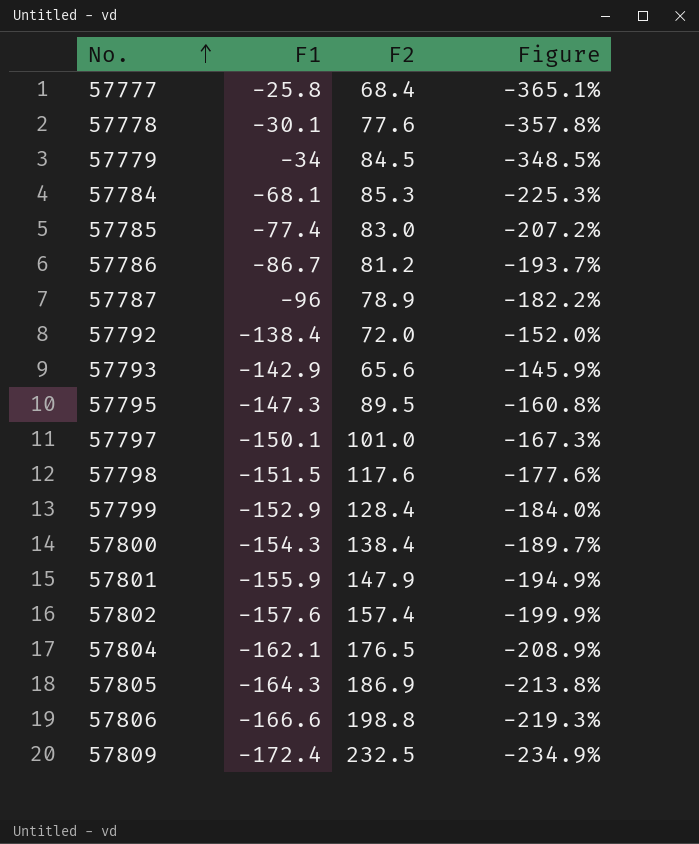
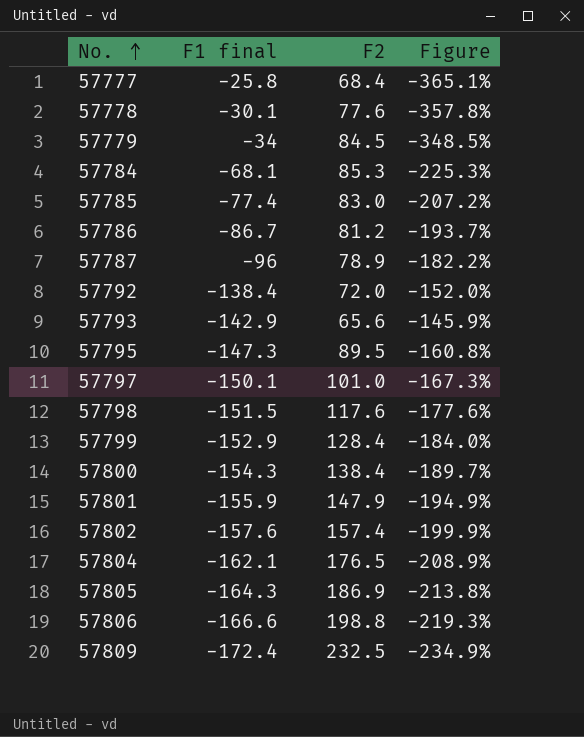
column name: F1 -> F1 final

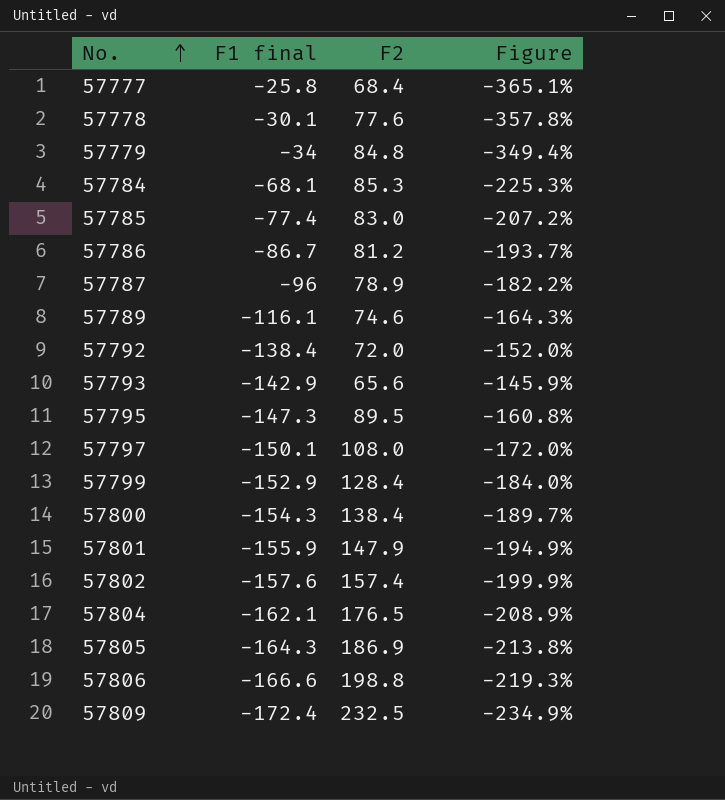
row 57798: -151.5 | 117.6 | -177.6% -> none
57779 | F2: 84.5 -> 84.8
57779 | Figure: -348.5% -> -349.4%
row 57789: none -> -116.1 | 74.6 | -164.3%
57797 | F2: 101.0 -> 108.0
57797 | Figure: -167.3% -> -172.0%

